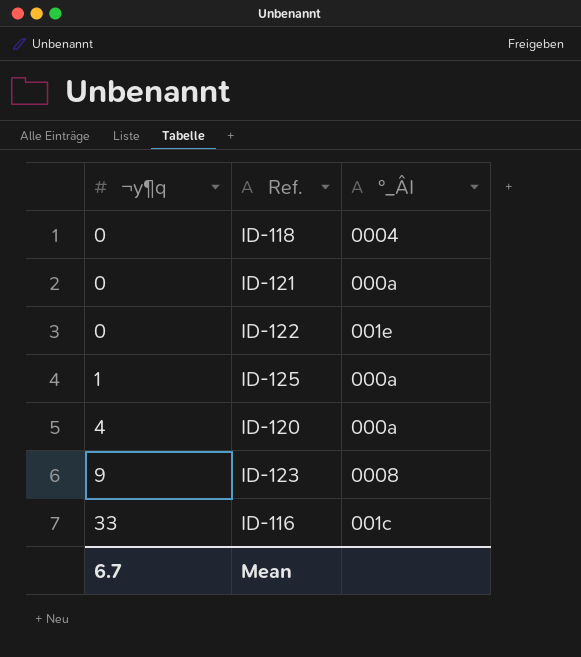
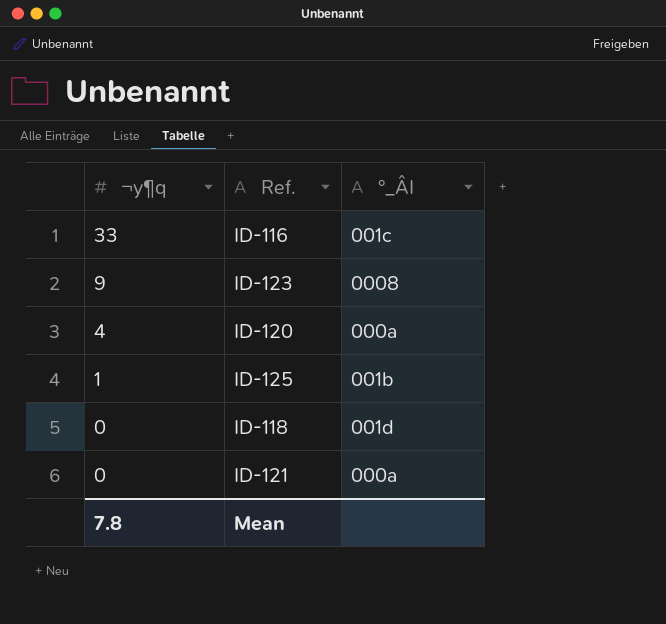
row order: ¬y¶q ascending -> ¬y¶q descending
row ID-122: 0 | 001e -> none
ID-125 | °_ÂI: 000a -> 001b
ID-118 | °_ÂI: 0004 -> 001d
Mean | ¬y¶q: 6.7 -> 7.8

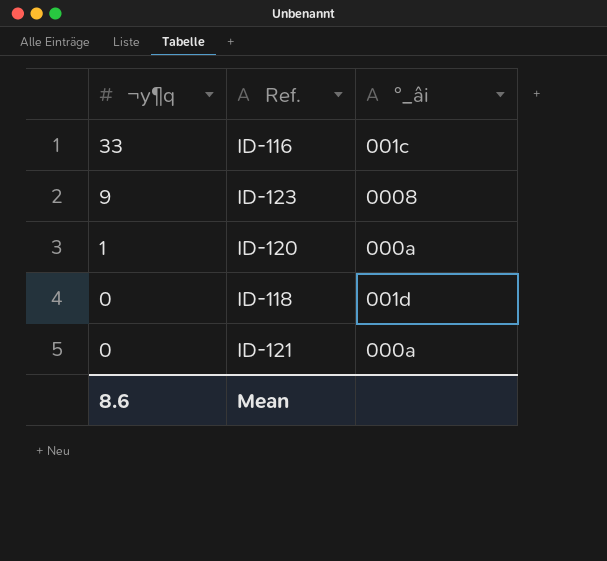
column name: °_ÂI -> °_âi
row ID-125: 1 | 001b -> none
ID-120 | ¬y¶q: 4 -> 1
Mean | ¬y¶q: 7.8 -> 8.6

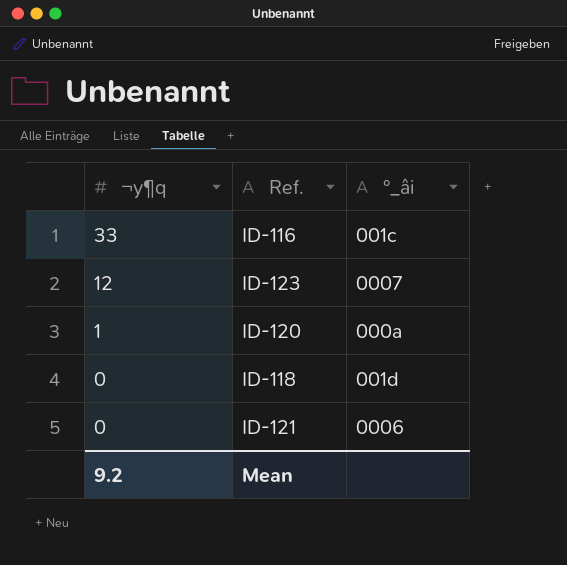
ID-123 | ¬y¶q: 9 -> 12
ID-123 | °_âi: 0008 -> 0007
ID-121 | °_âi: 000a -> 0006
Mean | ¬y¶q: 8.6 -> 9.2

